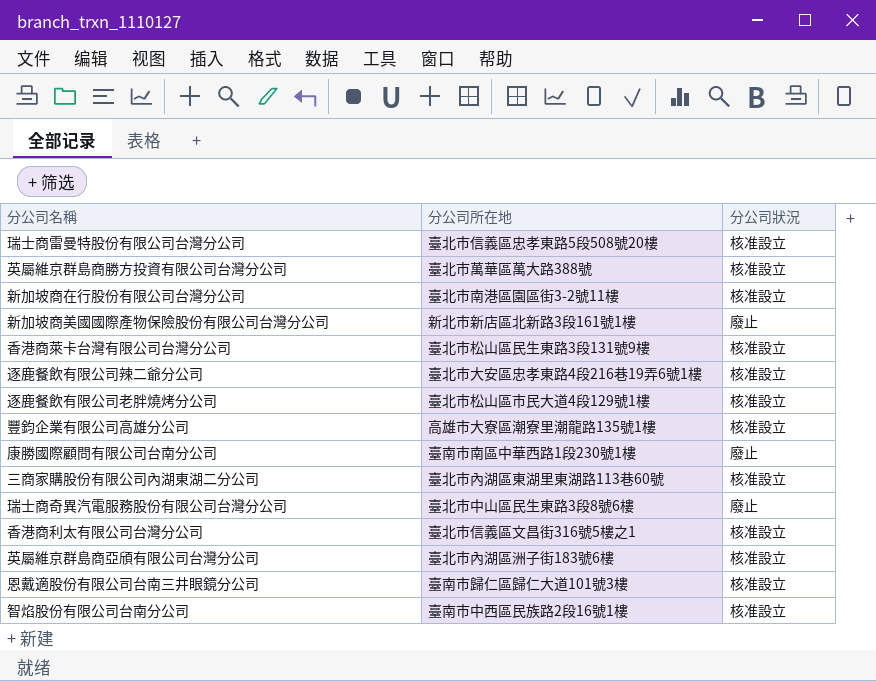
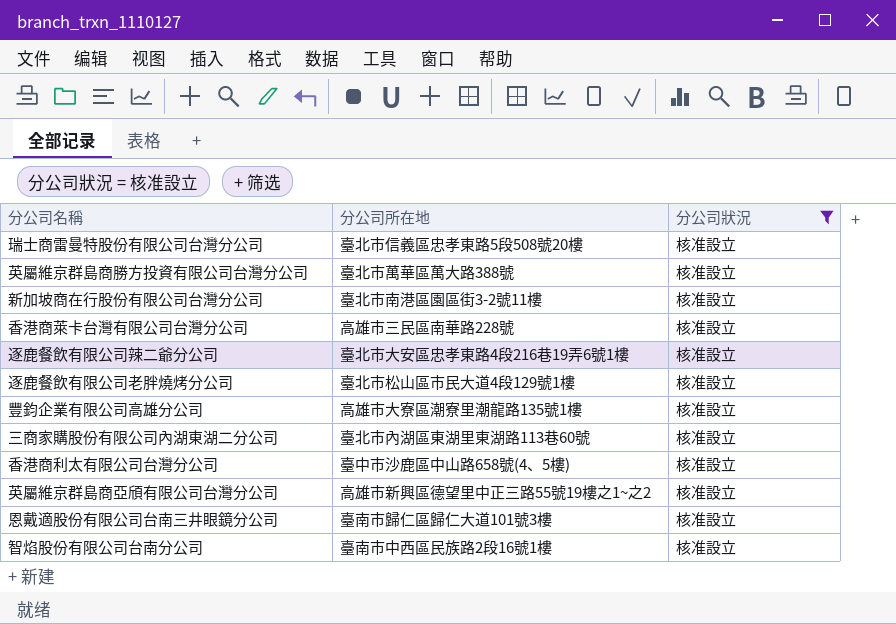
filter: none -> 分公司狀況 = 核准設立
香港商萊卡台灣有限公司台灣分公司 | 分公司所在地: 臺北市松山區民生東路3段131號9樓 -> 高雄市三民區南華路228號
香港商利太有限公司台灣分公司 | 分公司所在地: 臺北市信義區文昌街316號5樓之1 -> 臺中市沙鹿區中山路658號(4、5樓)
英屬維京群島商亞頎有限公司台灣分公司 | 分公司所在地: 臺北市內湖區洲子街183號6樓 -> 高雄市新興區德望里中正三路55號19樓之1~之2

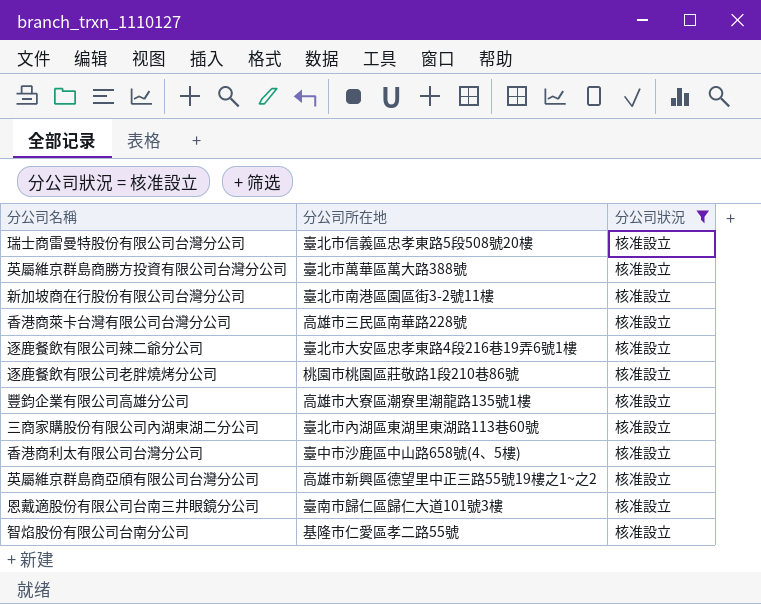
逐鹿餐飲有限公司老胖燒烤分公司 | 分公司所在地: 臺北市松山區市民大道4段129號1樓 -> 桃園市桃園區莊敬路1段210巷86號
智焰股份有限公司台南分公司 | 分公司所在地: 臺南市中西區民族路2段16號1樓 -> 基隆市仁愛區孝二路55號

